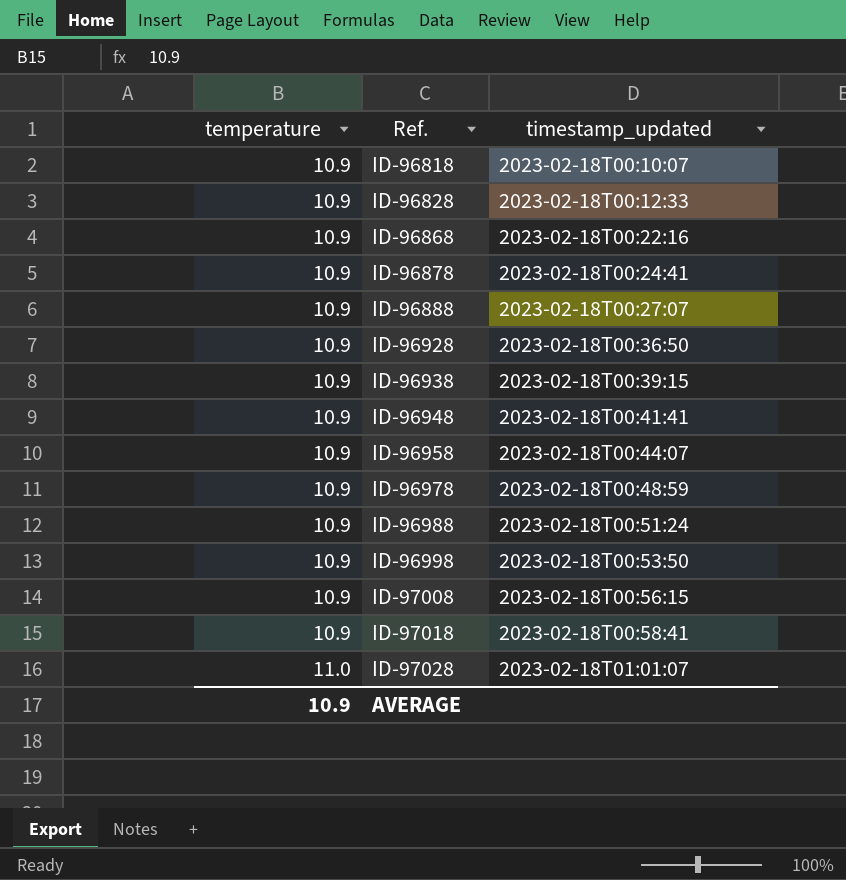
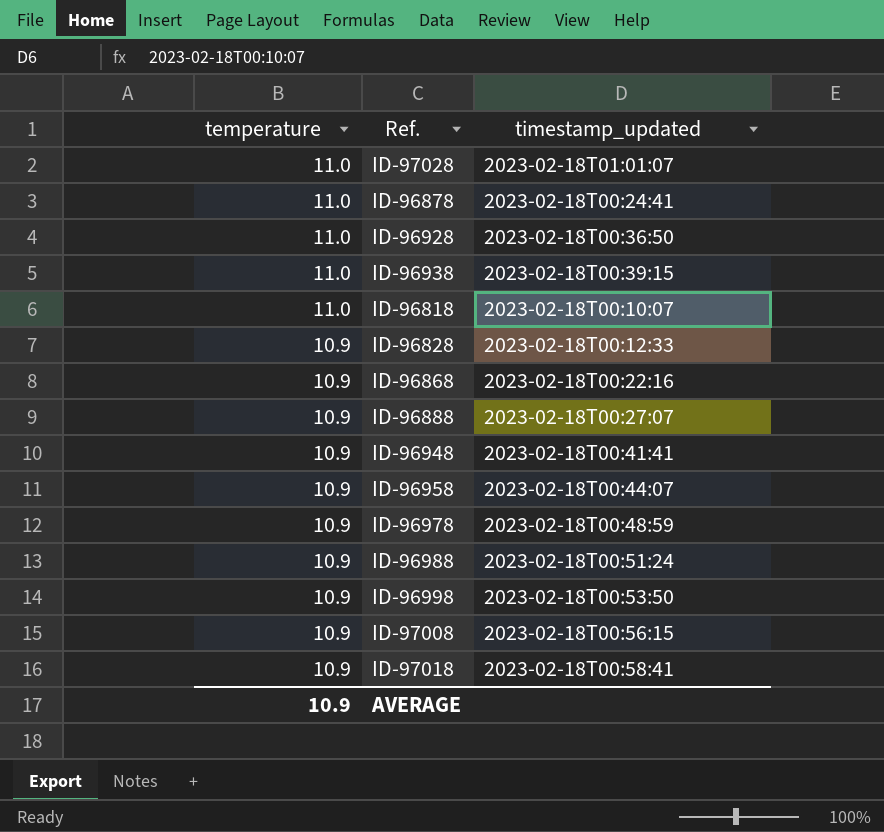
row order: temperature ascending -> temperature descending
ID-96878 | temperature: 10.9 -> 11.0
ID-96928 | temperature: 10.9 -> 11.0
ID-96938 | temperature: 10.9 -> 11.0
ID-96818 | temperature: 10.9 -> 11.0

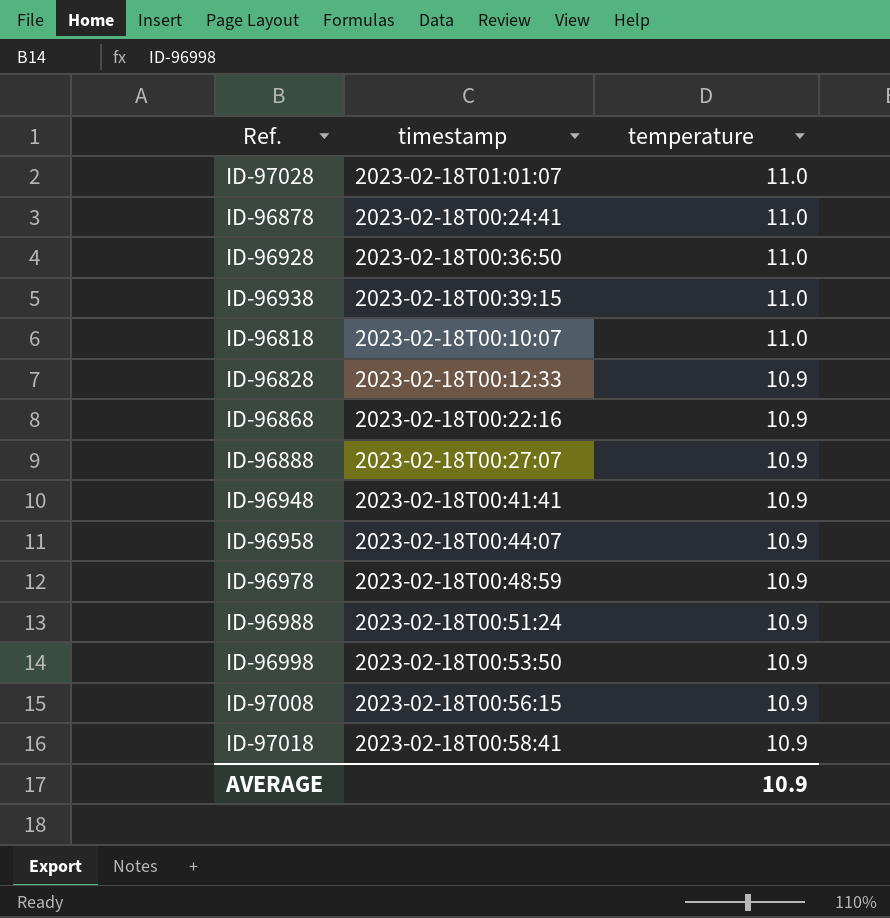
column name: timestamp_updated -> timestamp
column temperature | position: 1 -> 3

